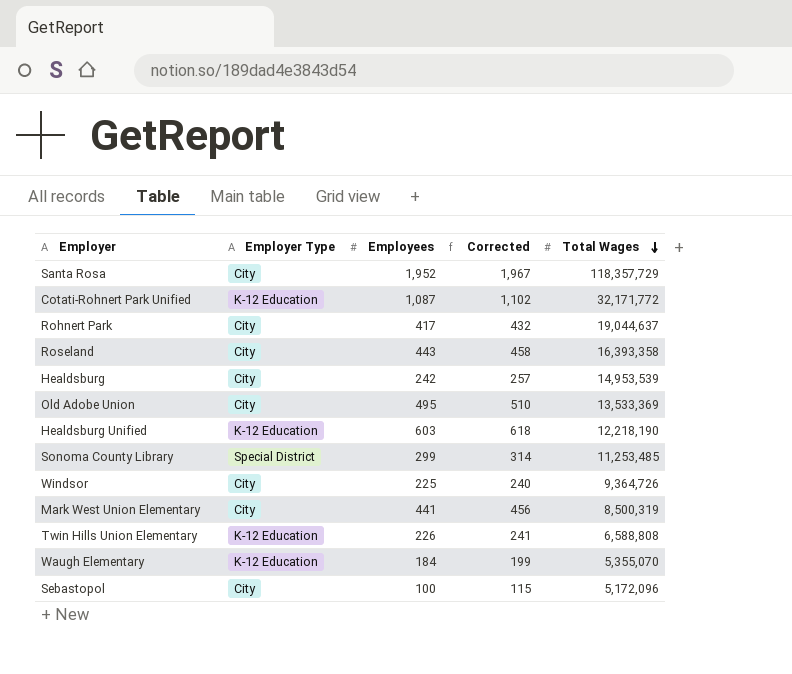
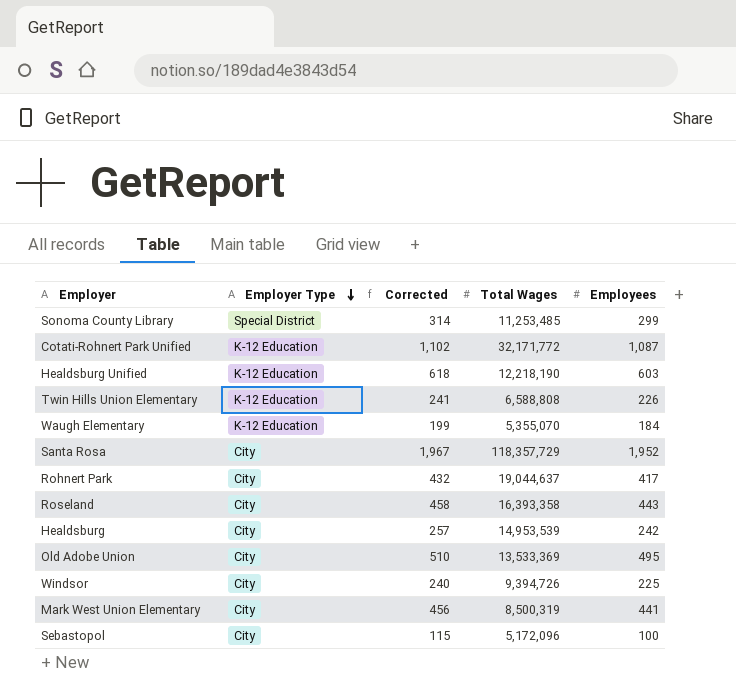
row order: Total Wages descending -> Employer Type descending
column Employees | position: 3 -> 5
Windsor | Total Wages: 9,364,726 -> 9,394,726

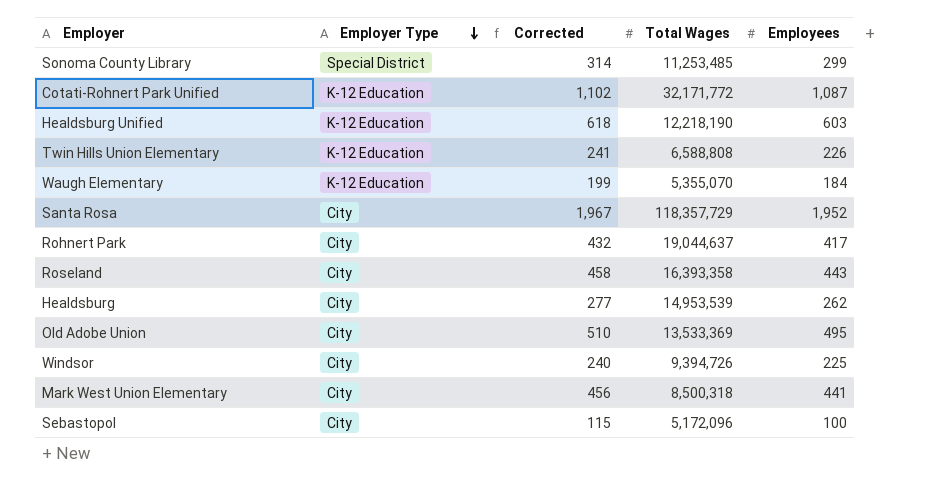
Healdsburg | Corrected: 257 -> 277
Healdsburg | Employees: 242 -> 262
Mark West Union Elementary | Total Wages: 8,500,319 -> 8,500,318

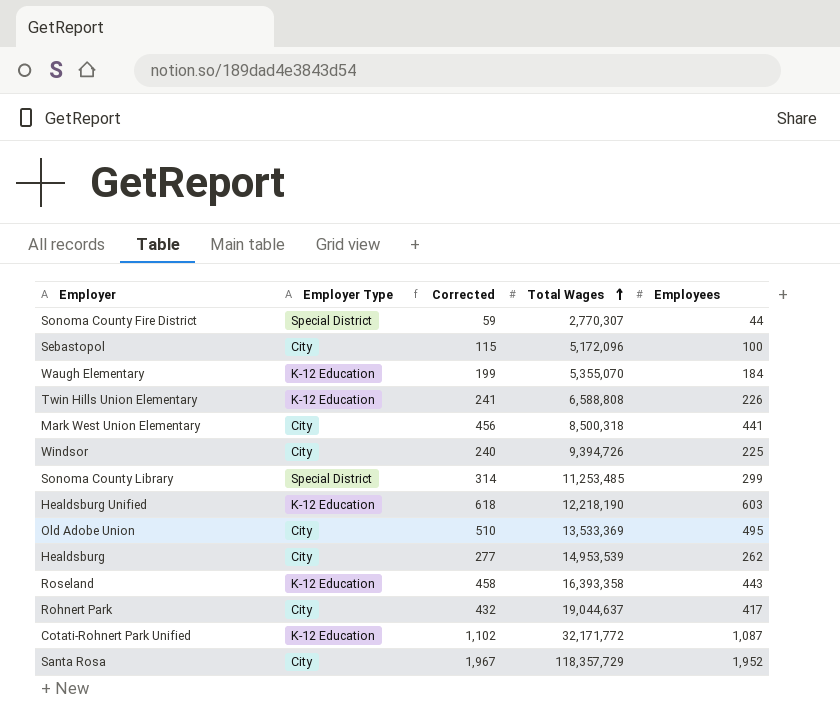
row order: Employer Type descending -> Total Wages ascending
row Sonoma County Fire District: none -> Special District | 59 | 2,770,307 | 44
Roseland | Employer Type: City -> K-12 Education

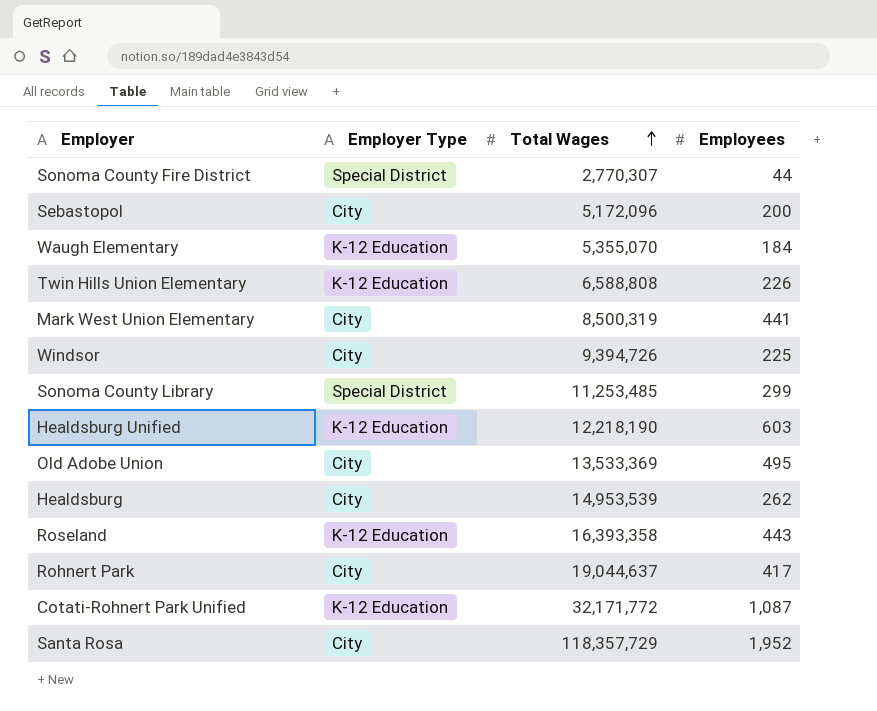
column Corrected | formula: [Employees] + 15 -> none
Sebastopol | Employees: 100 -> 200
Mark West Union Elementary | Total Wages: 8,500,318 -> 8,500,319

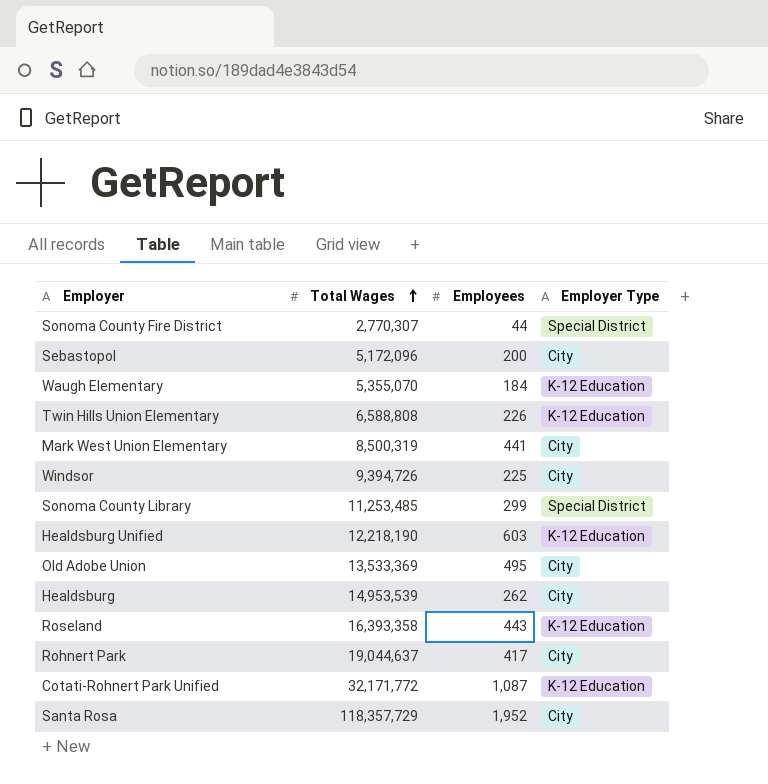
column Employer Type | position: 2 -> 4

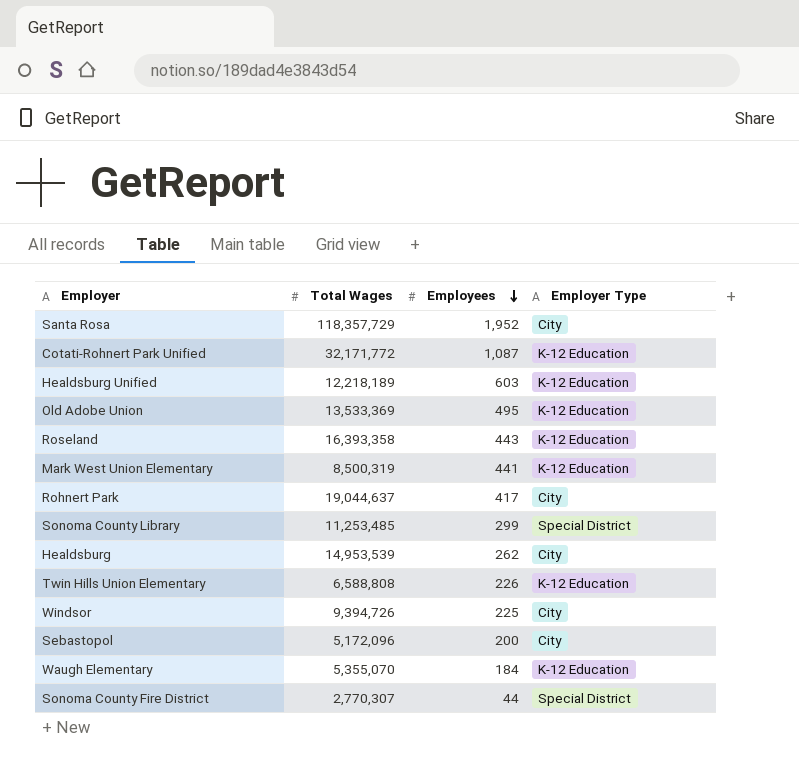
row order: Total Wages ascending -> Employees descending
Healdsburg Unified | Total Wages: 12,218,190 -> 12,218,189
Old Adobe Union | Employer Type: City -> K-12 Education
Mark West Union Elementary | Employer Type: City -> K-12 Education

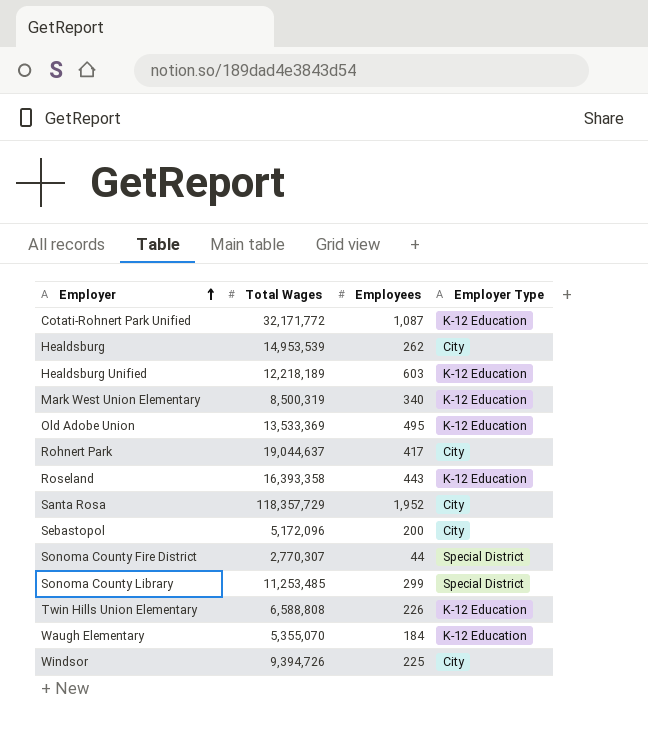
row order: Employees descending -> Employer ascending
Mark West Union Elementary | Employees: 441 -> 340

